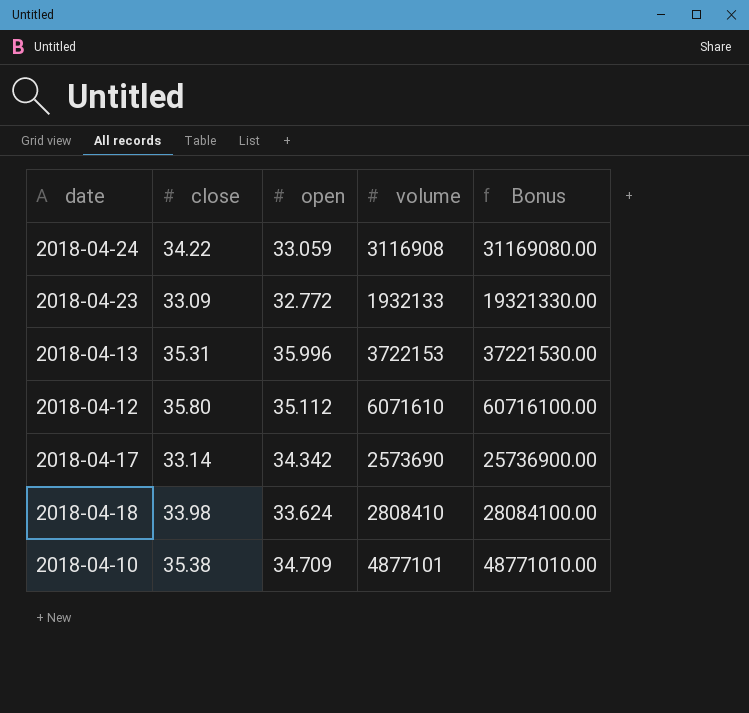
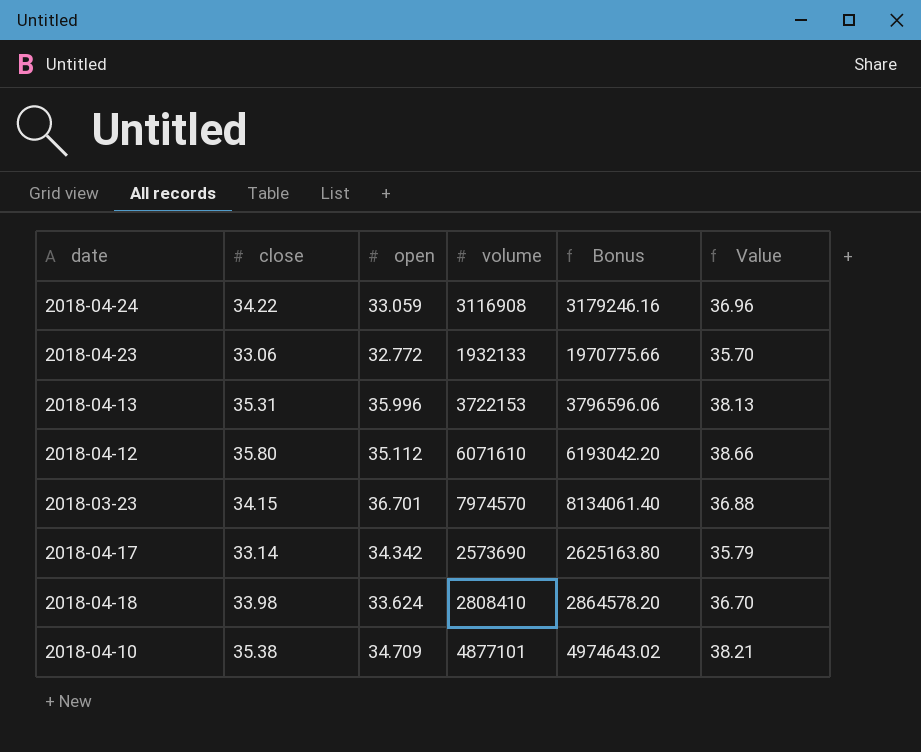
column Bonus | formula: [volume] * 10 -> [volume] * 1.02
column Value | formula: none -> [close] * 1.08
2018-04-23 | close: 33.09 -> 33.06
row 2018-03-23: none -> 34.15 | 36.701 | 7974570 | 8134061.40 | 36.88

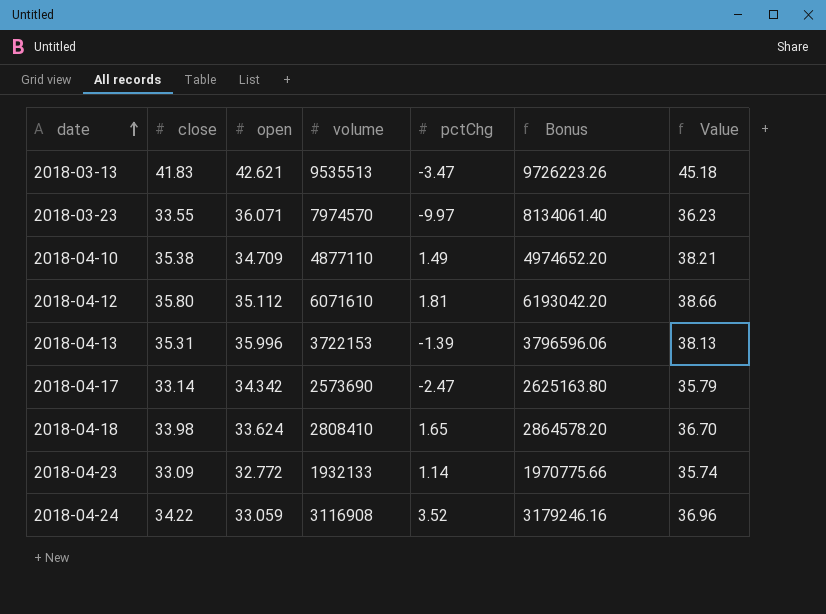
row order: none -> date ascending
column pctChg | position: none -> 5
row 2018-03-13: none -> 41.83 | 42.621 | 9535513 | -3.47 | 9726223.26 | 45.18
2018-03-23 | close: 34.15 -> 33.55
2018-03-23 | open: 36.701 -> 36.071
2018-03-23 | Value: 36.88 -> 36.23
2018-04-10 | volume: 4877101 -> 4877110
2018-04-10 | Bonus: 4974643.02 -> 4974652.20
2018-04-23 | close: 33.06 -> 33.09
2018-04-23 | Value: 35.70 -> 35.74

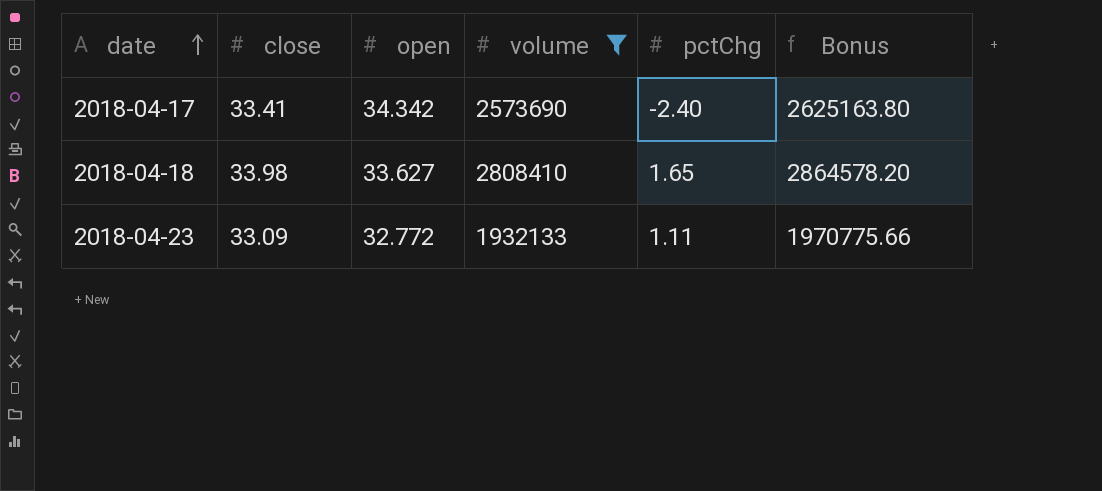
filter: none -> volume <= 2808410
column Value | formula: [close] * 1.08 -> none
2018-04-17 | close: 33.14 -> 33.41
2018-04-17 | pctChg: -2.47 -> -2.40
2018-04-18 | open: 33.624 -> 33.627
2018-04-23 | pctChg: 1.14 -> 1.11

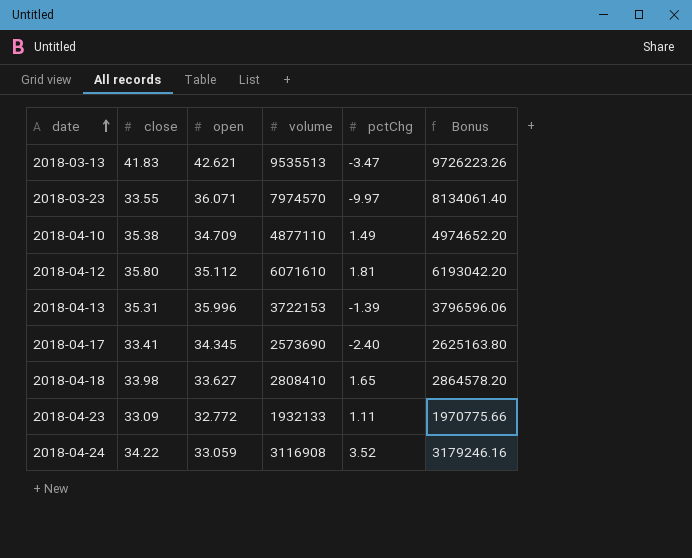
filter: volume <= 2808410 -> none
2018-04-17 | open: 34.342 -> 34.345

